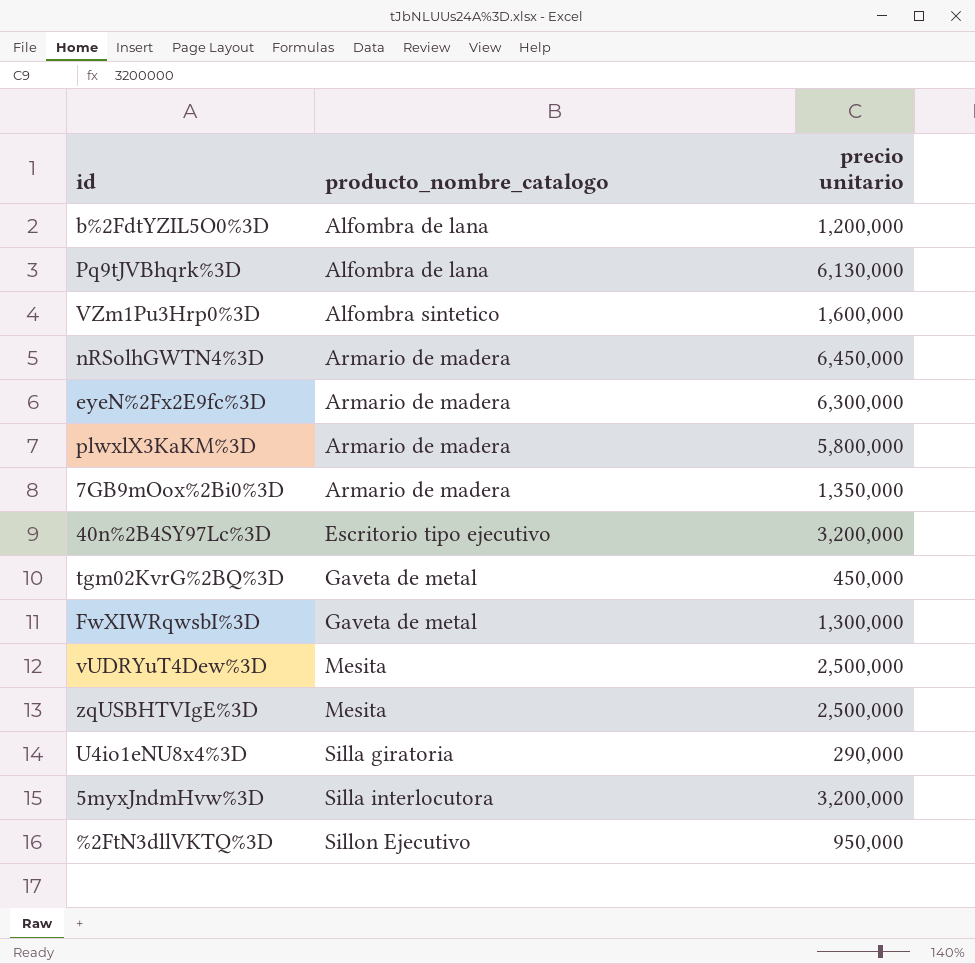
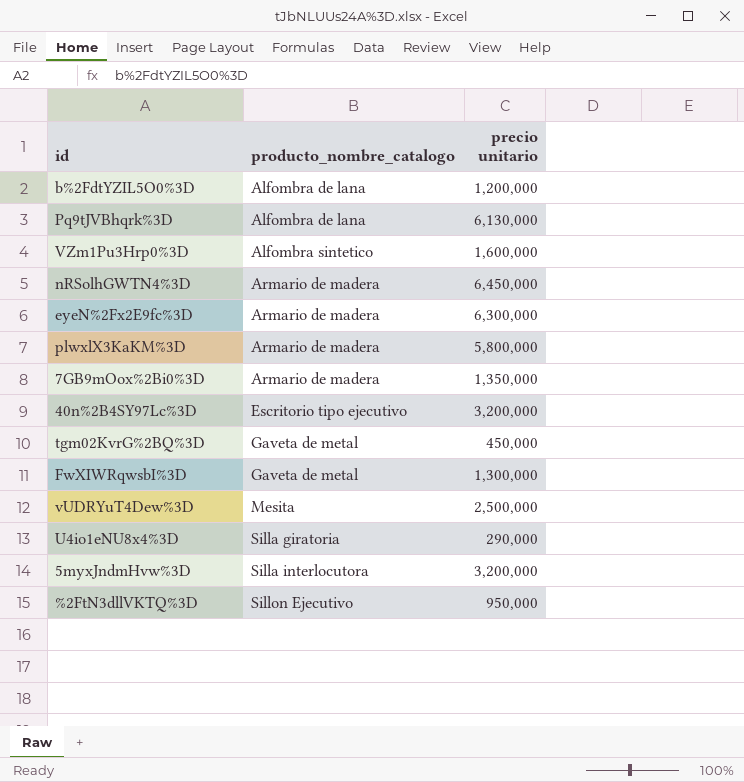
row zqUSBHTVIgE%3D: Mesita | 2,500,000 -> none

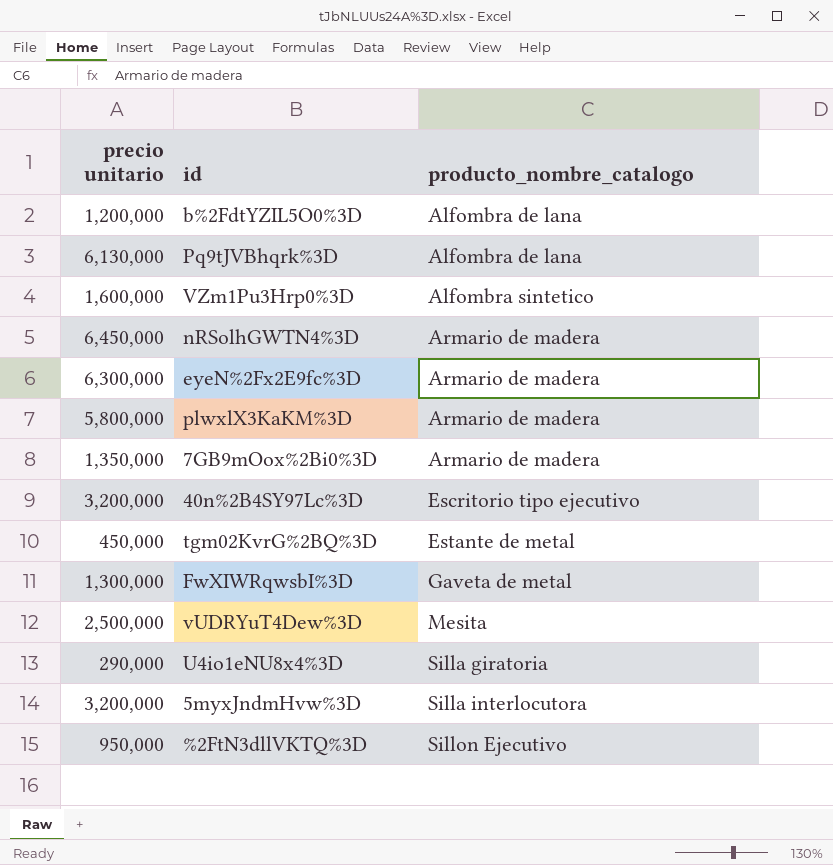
column precio unitario | position: 3 -> 1
tgm02KvrG%2BQ%3D | producto_nombre_catalogo: Gaveta de metal -> Estante de metal

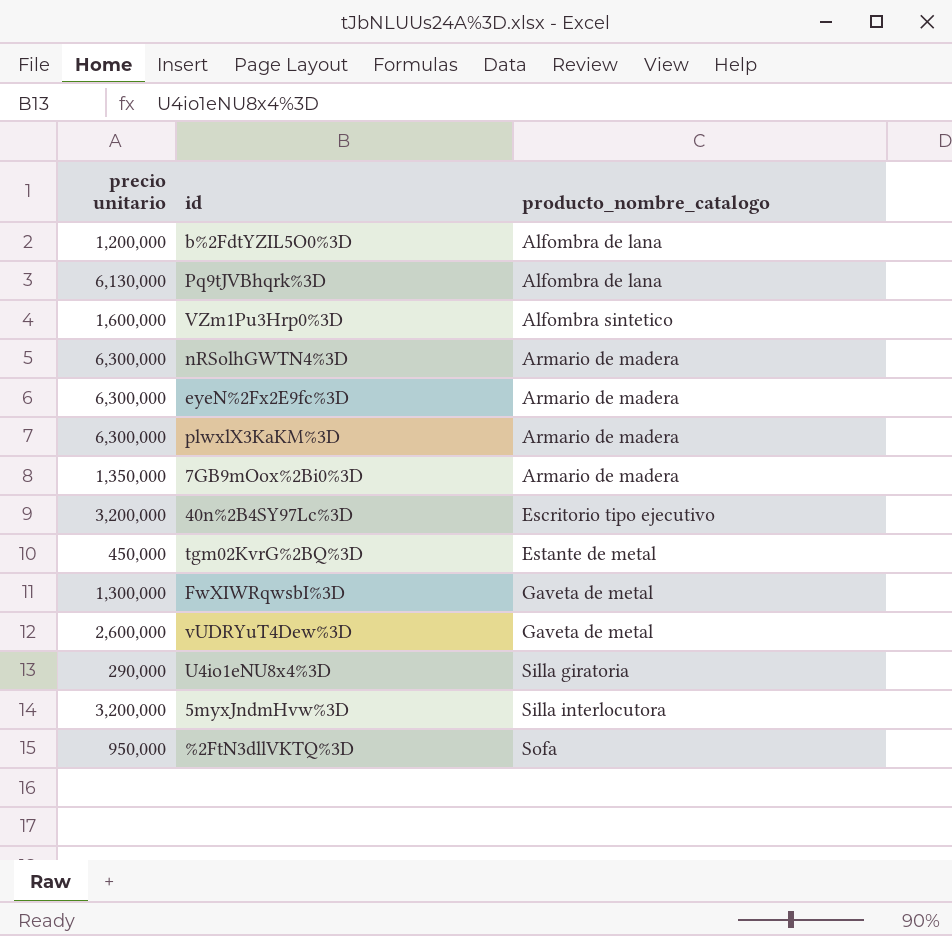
nRSolhGWTN4%3D | precio unitario: 6,450,000 -> 6,300,000
plwxlX3KaKM%3D | precio unitario: 5,800,000 -> 6,300,000
vUDRYuT4Dew%3D | precio unitario: 2,500,000 -> 2,600,000
vUDRYuT4Dew%3D | producto_nombre_catalogo: Mesita -> Gaveta de metal
%2FtN3dllVKTQ%3D | producto_nombre_catalogo: Sillon Ejecutivo -> Sofa

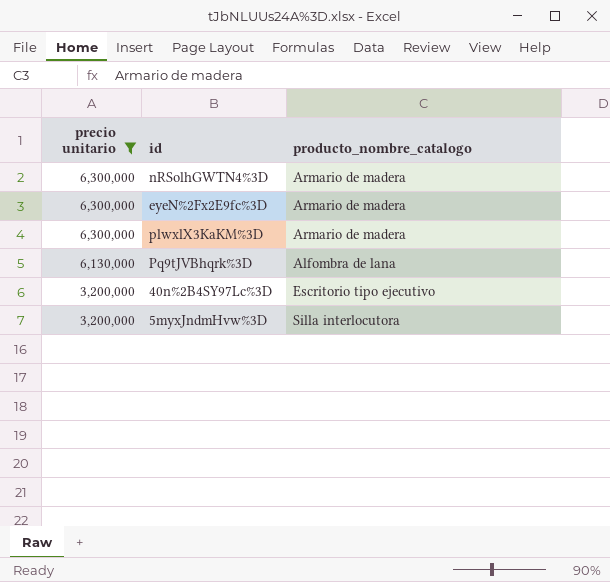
filter: none -> precio unitario >= 3,200,000
row order: producto_nombre_catalogo ascending -> precio unitario descending

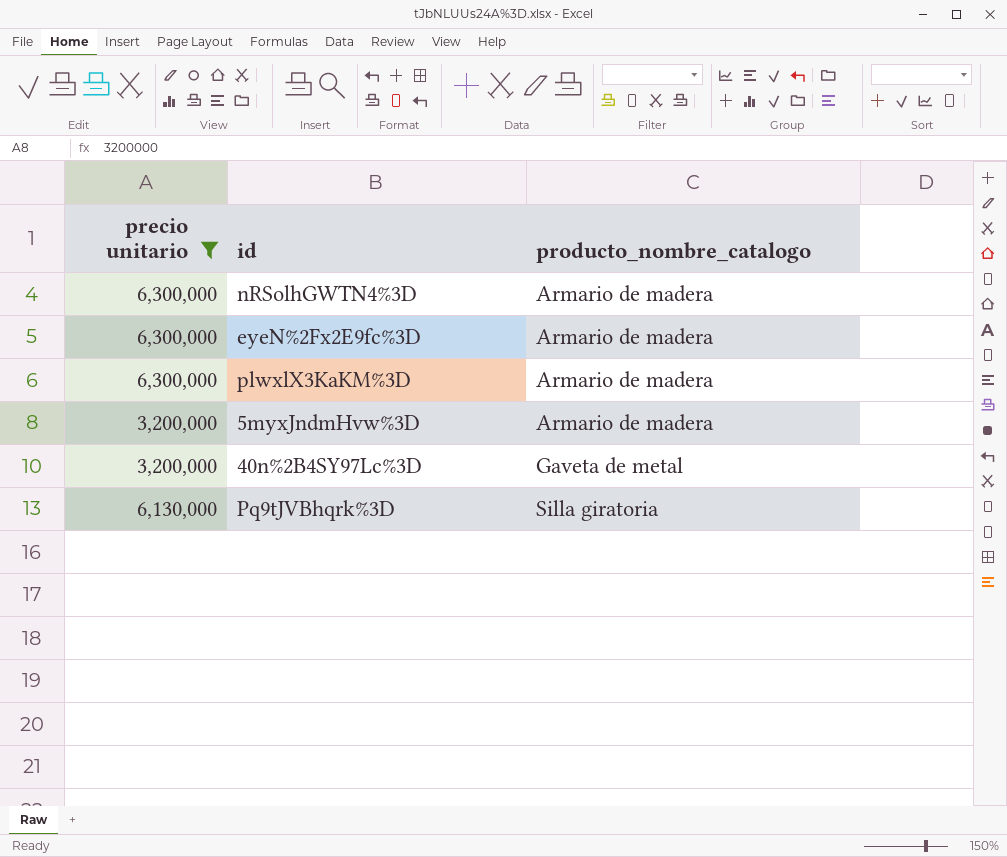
row order: precio unitario descending -> producto_nombre_catalogo ascending
5myxJndmHvw%3D | producto_nombre_catalogo: Silla interlocutora -> Armario de madera
40n%2B4SY97Lc%3D | producto_nombre_catalogo: Escritorio tipo ejecutivo -> Gaveta de metal
Pq9tJVBhqrk%3D | producto_nombre_catalogo: Alfombra de lana -> Silla giratoria

